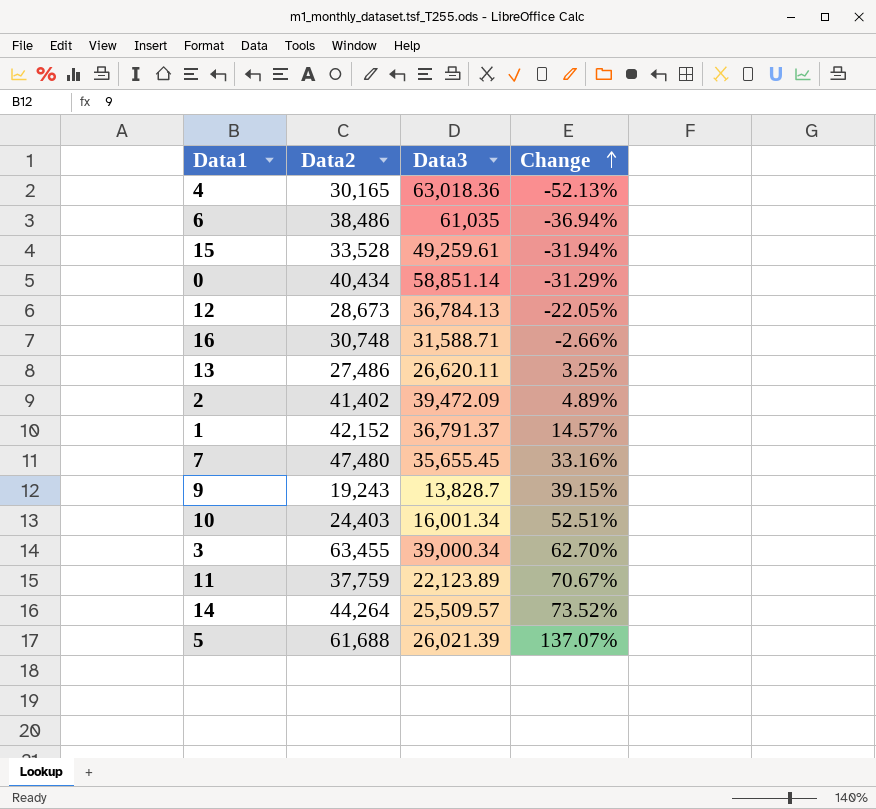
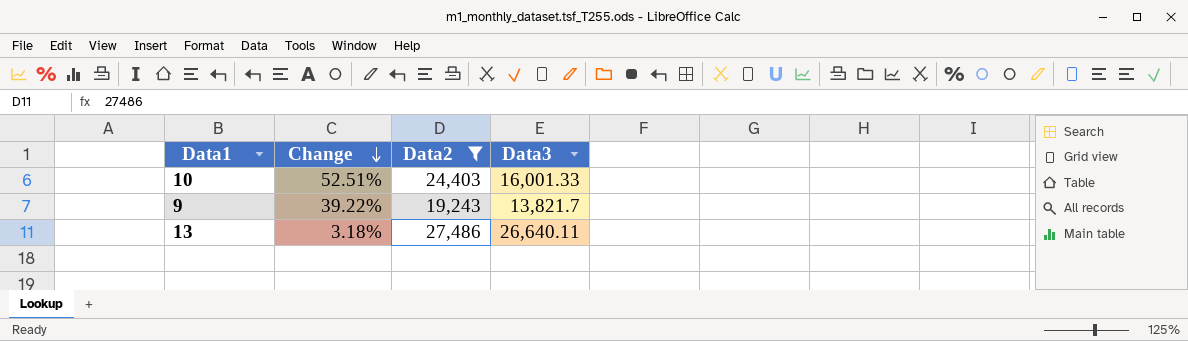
filter: none -> Data2 <= 27,486
row order: Change ascending -> Change descending
column Change | position: 4 -> 2
10 | Data3: 16,001.34 -> 16,001.33
9 | Change: 39.15% -> 39.22%
9 | Data3: 13,828.7 -> 13,821.7
13 | Change: 3.25% -> 3.18%
13 | Data3: 26,620.11 -> 26,640.11

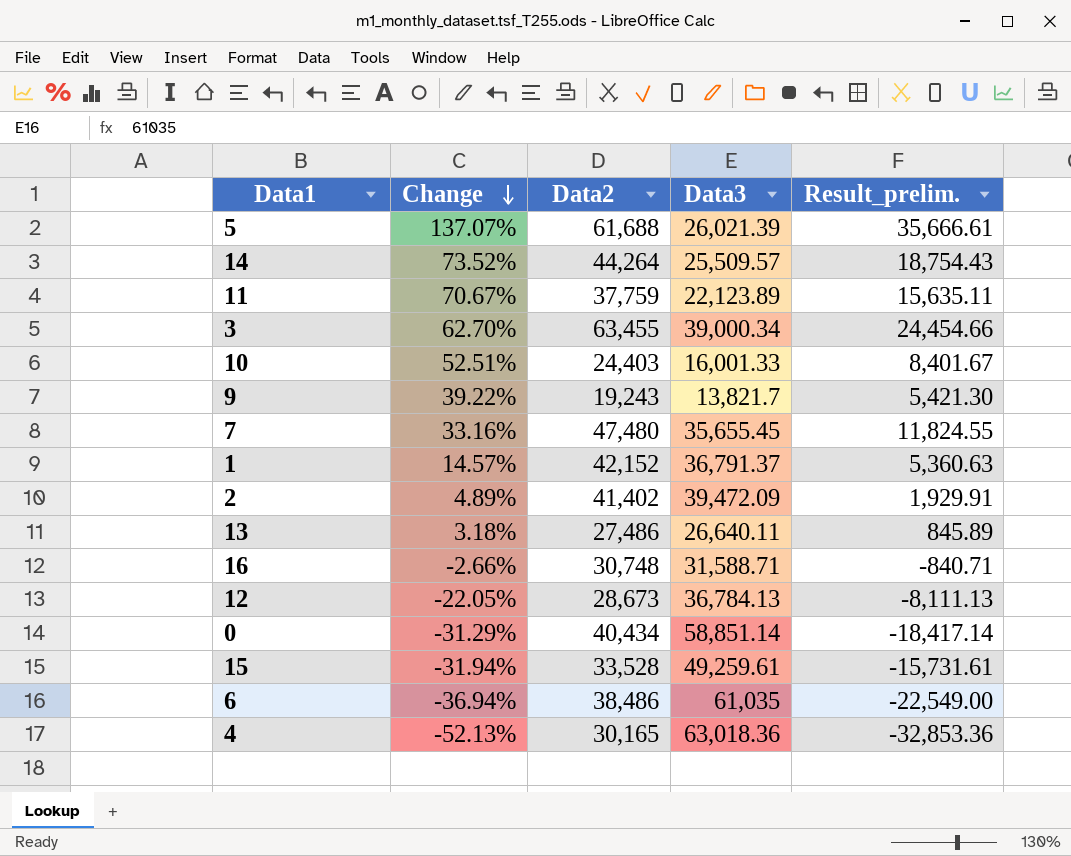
filter: Data2 <= 27,486 -> none
column Result_prelim. | formula: none -> [Data2] - [Data3]

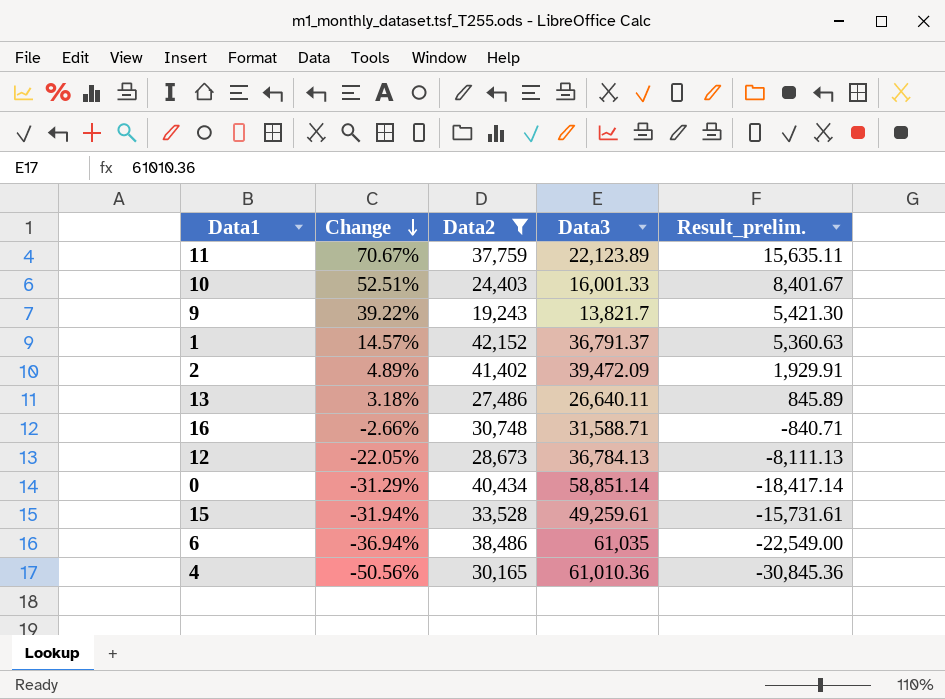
filter: none -> Data2 <= 42,152
4 | Change: -52.13% -> -50.56%
4 | Data3: 63,018.36 -> 61,010.36
4 | Result_prelim.: -32,853.36 -> -30,845.36

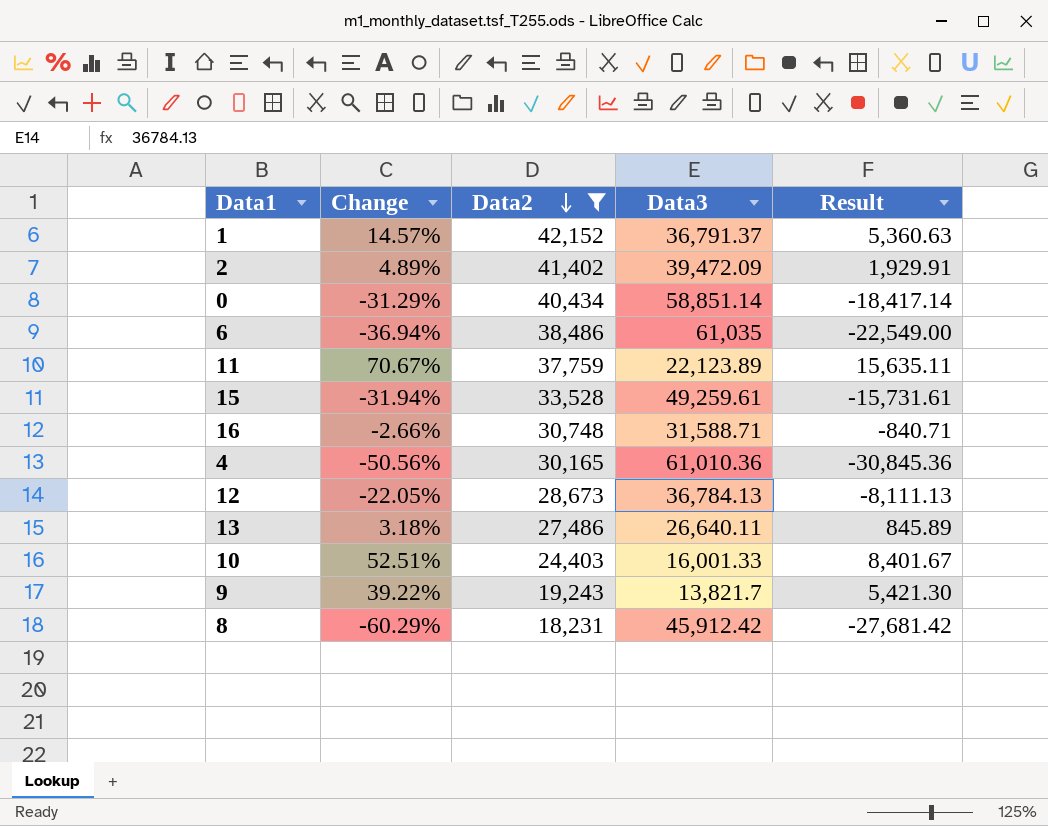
row order: Change descending -> Data2 descending
column name: Result_prelim. -> Result
row 8: none -> -60.29% | 18,231 | 45,912.42 | -27,681.42

